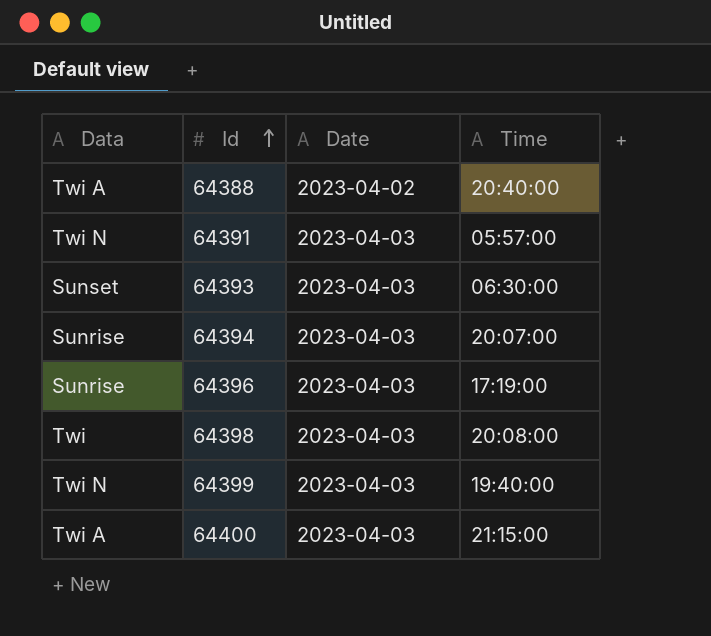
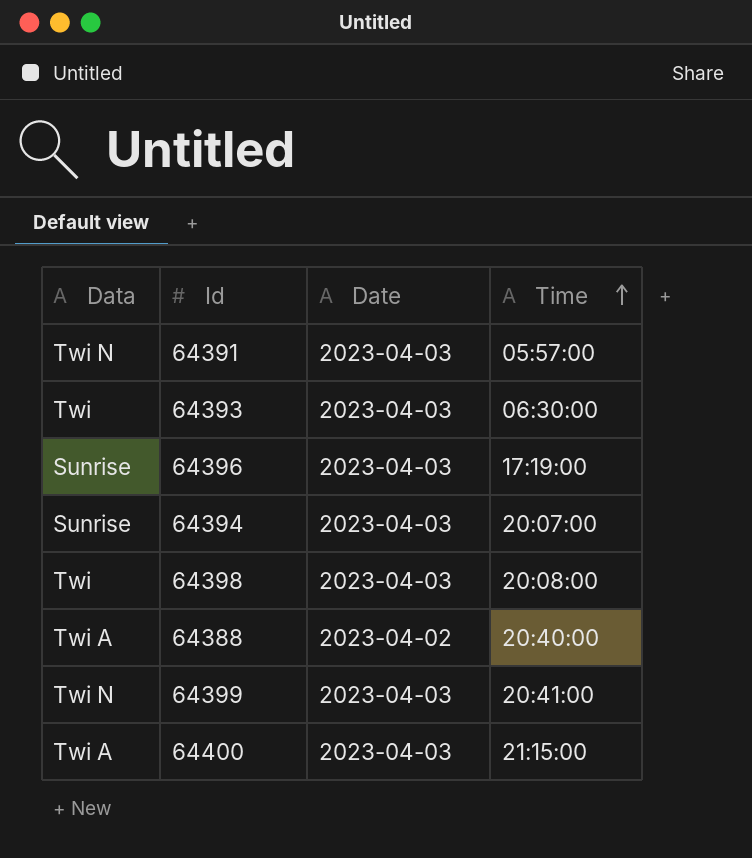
row order: Id ascending -> Time ascending
64393 | Data: Sunset -> Twi
64399 | Time: 19:40:00 -> 20:41:00

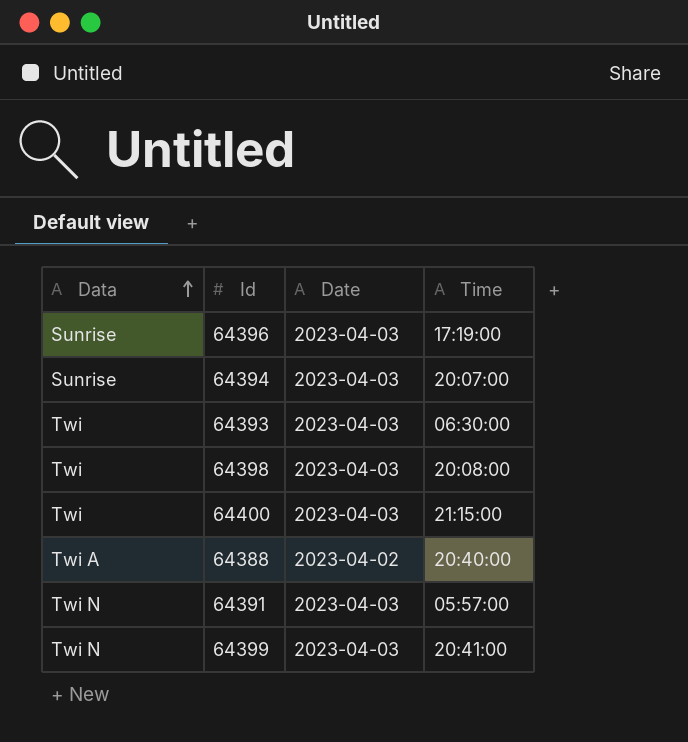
row order: Time ascending -> Data ascending
64400 | Data: Twi A -> Twi

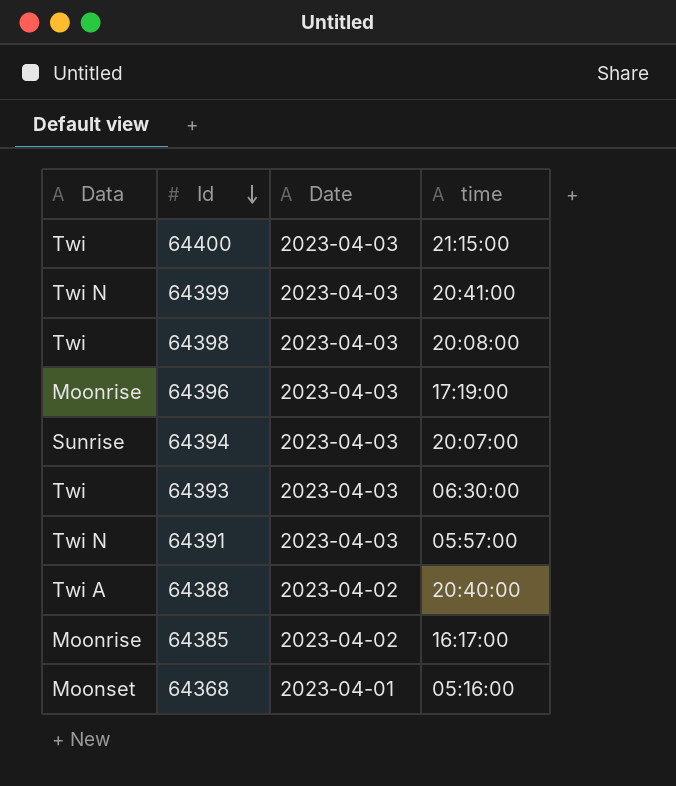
row order: Data ascending -> Id descending
column name: Time -> time
64396 | Data: Sunrise -> Moonrise
row 64385: none -> Moonrise | 2023-04-02 | 16:17:00
row 64368: none -> Moonset | 2023-04-01 | 05:16:00

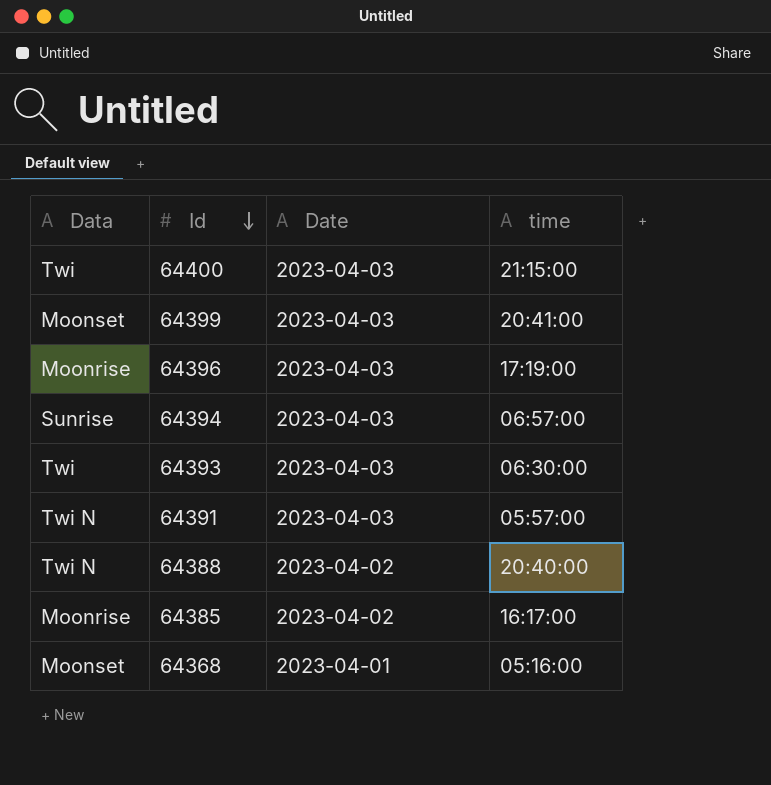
row 64398: Twi | 2023-04-03 | 20:08:00 -> none
64399 | Data: Twi N -> Moonset
64394 | time: 20:07:00 -> 06:57:00
64388 | Data: Twi A -> Twi N

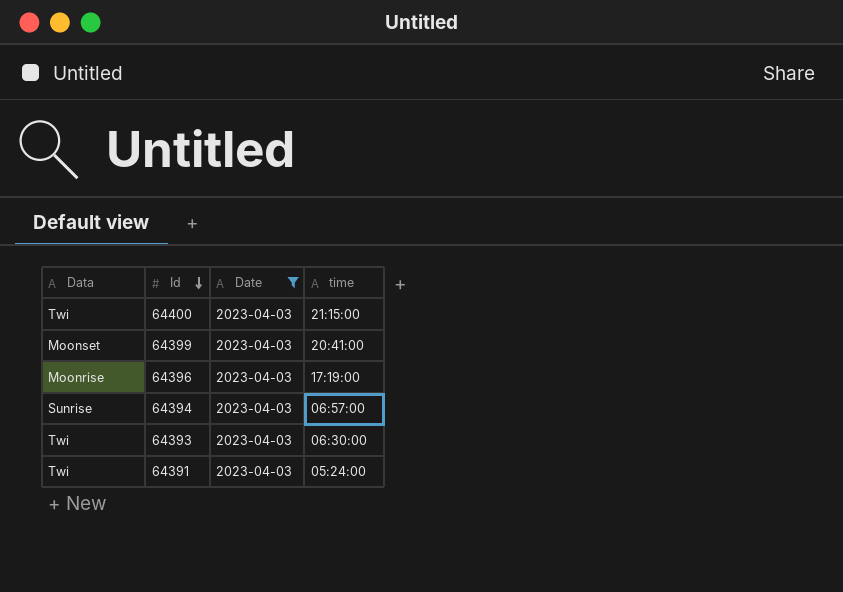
filter: none -> Date = 2023-04-03
64391 | Data: Twi N -> Twi
64391 | time: 05:57:00 -> 05:24:00

